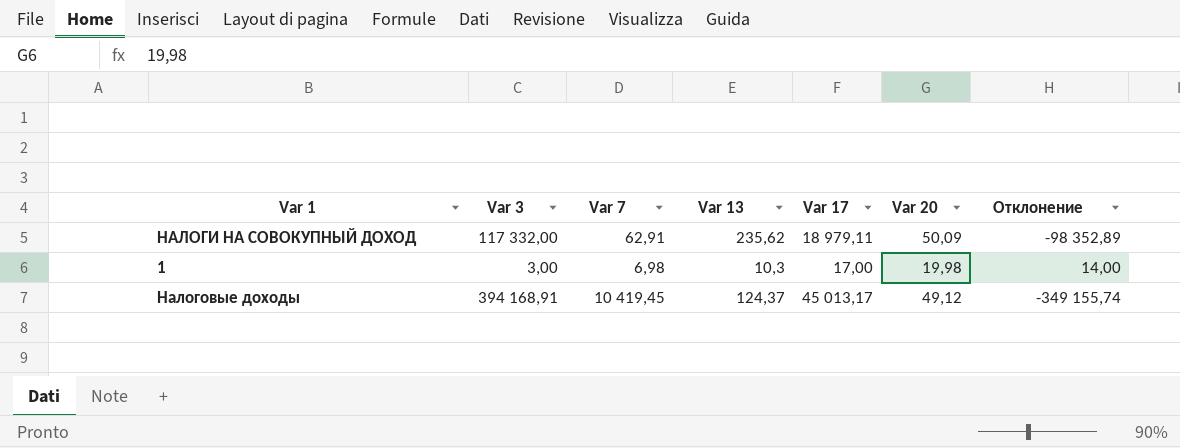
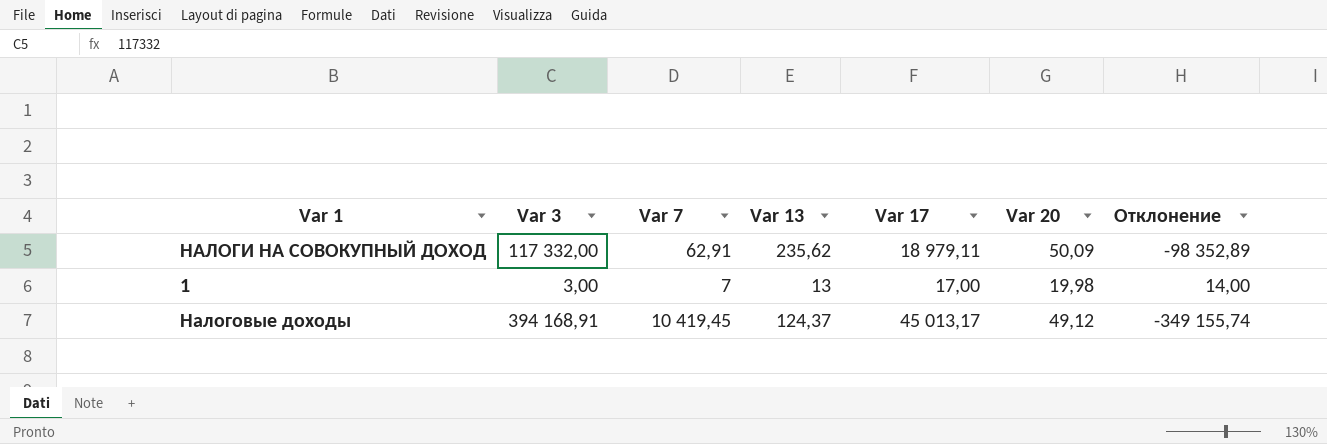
1 | Var 7: 6,98 -> 7
1 | Var 13: 10,3 -> 13

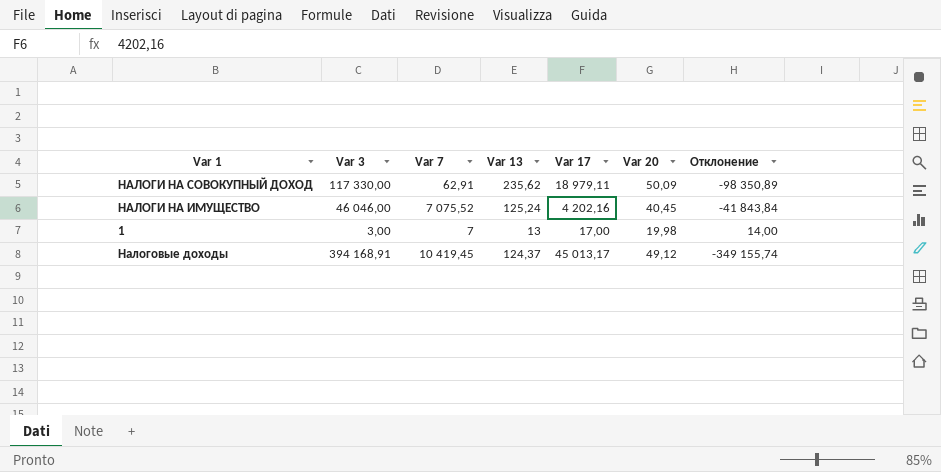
НАЛОГИ НА СОВОКУПНЫЙ ДОХОД | Var 3: 117 332,00 -> 117 330,00
НАЛОГИ НА СОВОКУПНЫЙ ДОХОД | Отклонение: -98 352,89 -> -98 350,89
row НАЛОГИ НА ИМУЩЕСТВО: none -> 46 046,00 | 7 075,52 | 125,24 | 4 202,16 | 40,45 | -41 843,84

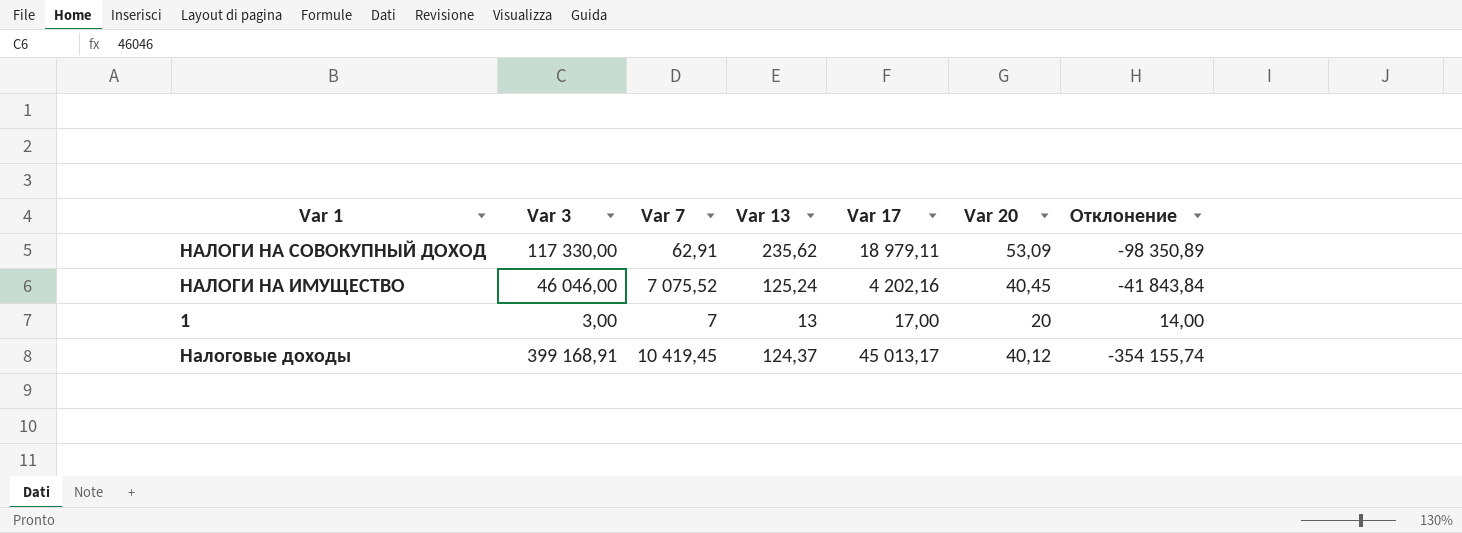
НАЛОГИ НА СОВОКУПНЫЙ ДОХОД | Var 20: 50,09 -> 53,09
1 | Var 20: 19,98 -> 20
Налоговые доходы | Var 3: 394 168,91 -> 399 168,91
Налоговые доходы | Var 20: 49,12 -> 40,12
Налоговые доходы | Отклонение: -349 155,74 -> -354 155,74

